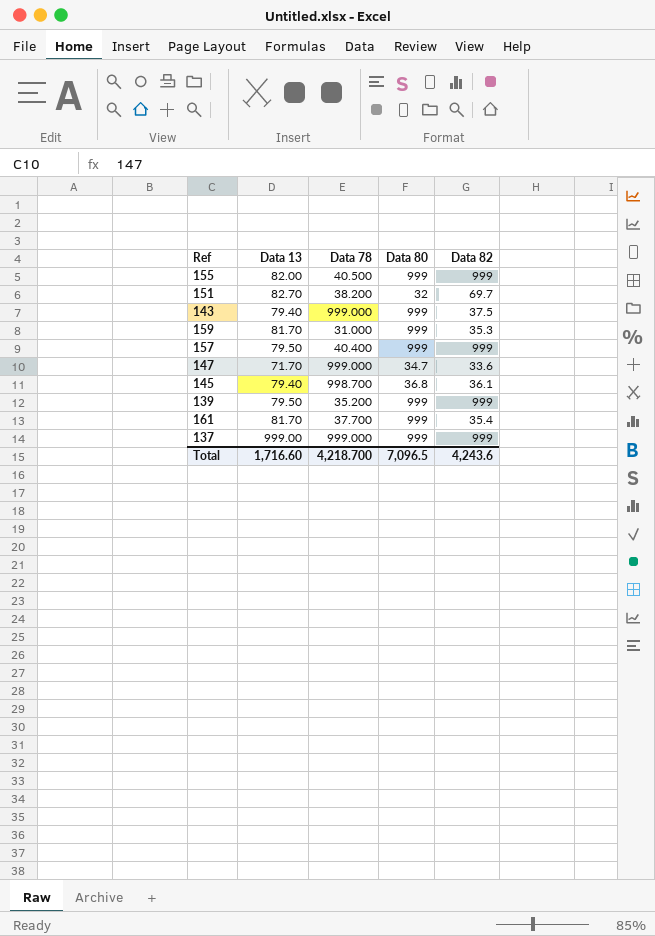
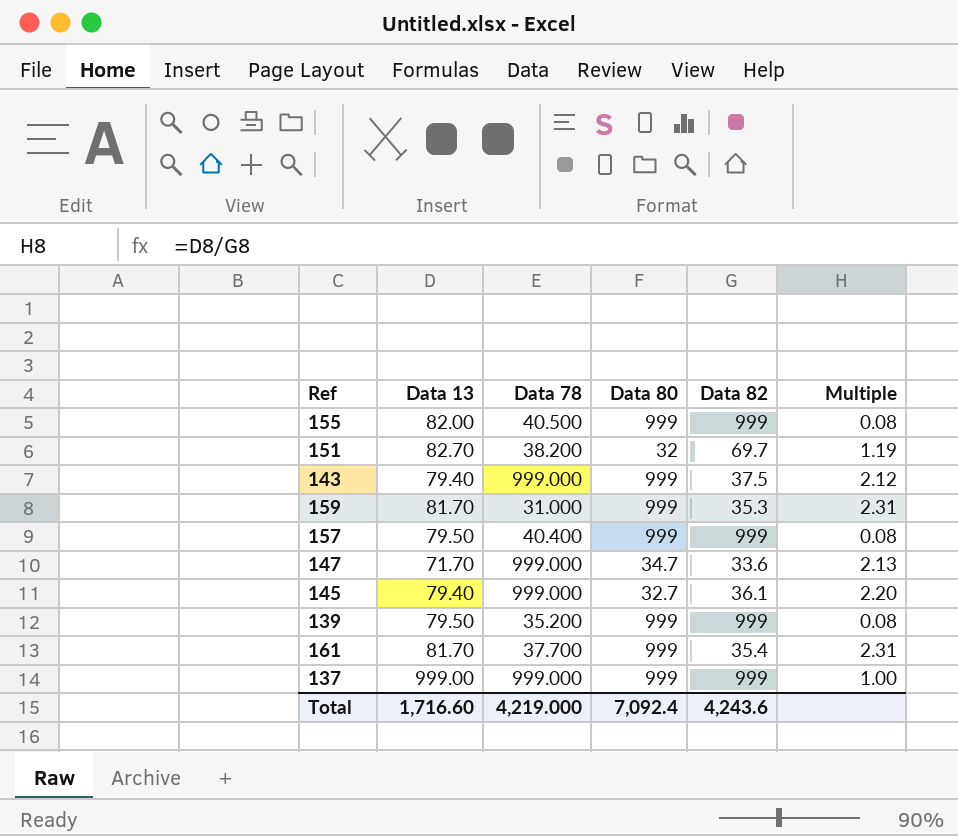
column Multiple | formula: none -> [Data 13] / [Data 82]
145 | Data 78: 998.700 -> 999.000
145 | Data 80: 36.8 -> 32.7
Total | Data 78: 4,218.700 -> 4,219.000
Total | Data 80: 7,096.5 -> 7,092.4

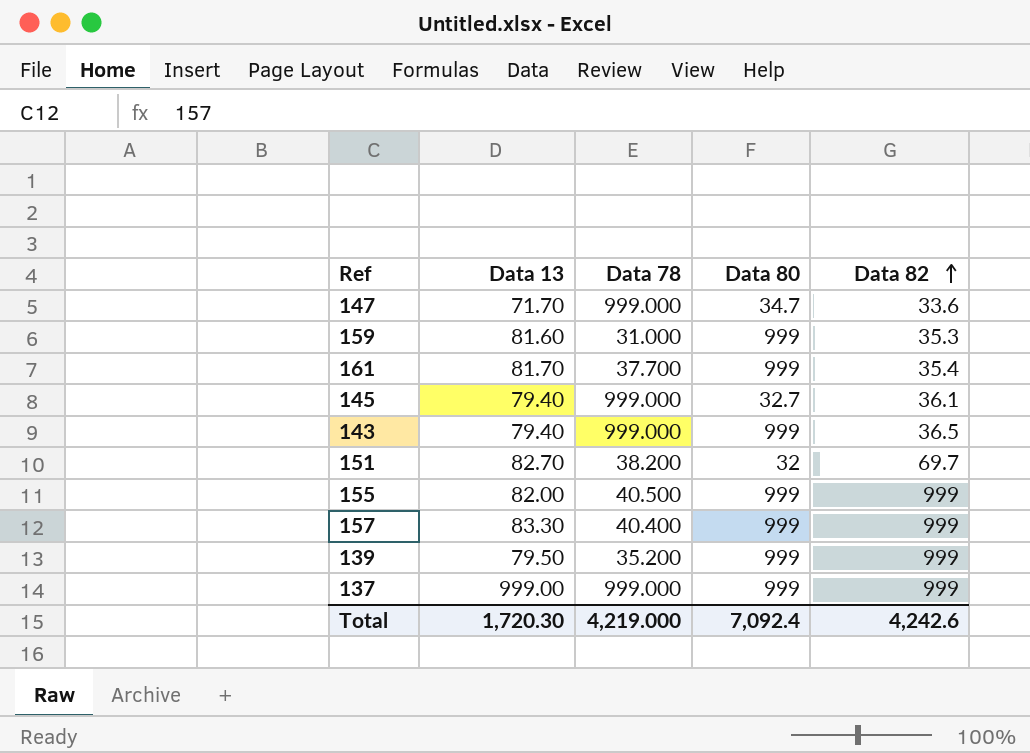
row order: none -> Data 82 ascending
column Multiple | formula: [Data 13] / [Data 82] -> none
159 | Data 13: 81.70 -> 81.60
143 | Data 82: 37.5 -> 36.5
157 | Data 13: 79.50 -> 83.30
Total | Data 13: 1,716.60 -> 1,720.30
Total | Data 82: 4,243.6 -> 4,242.6

